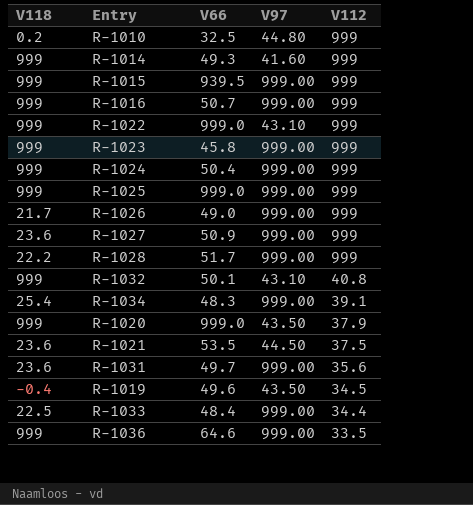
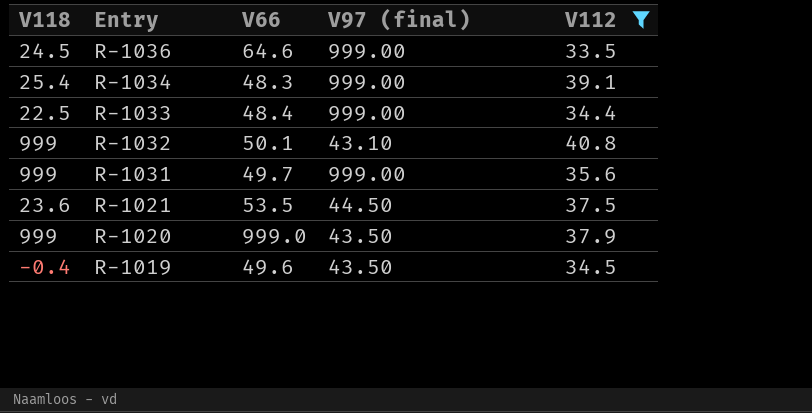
filter: none -> V112 != 999
row order: V112 descending -> Entry descending
column name: V97 -> V97 (final)
R-1036 | V118: 999 -> 24.5
R-1031 | V118: 23.6 -> 999

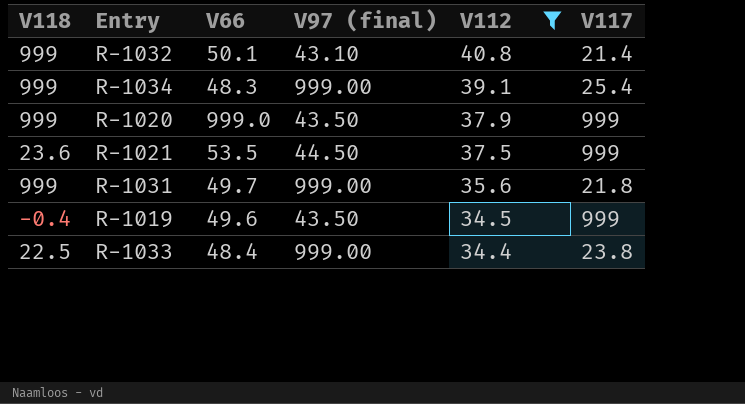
row order: Entry descending -> V112 descending
column V117 | position: none -> 6
row R-1036: 24.5 | 64.6 | 999.00 | 33.5 -> none
R-1034 | V118: 25.4 -> 999

